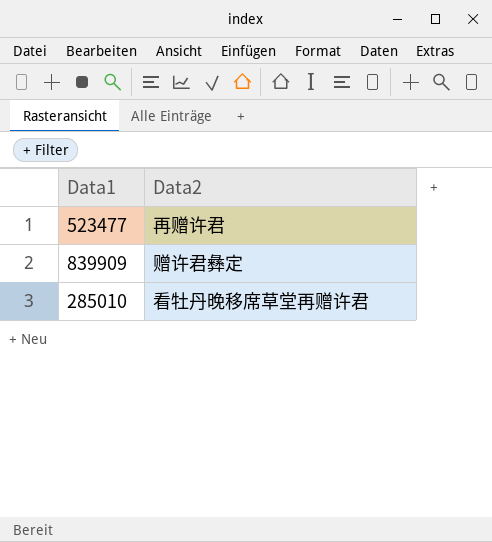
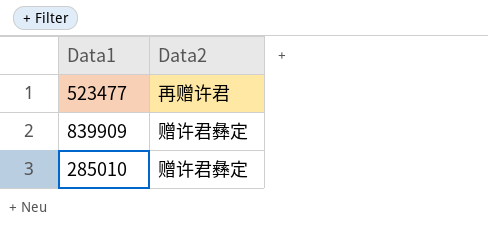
285010 | Data2: 看牡丹晚移席草堂再赠许君 -> 赠许君彝定

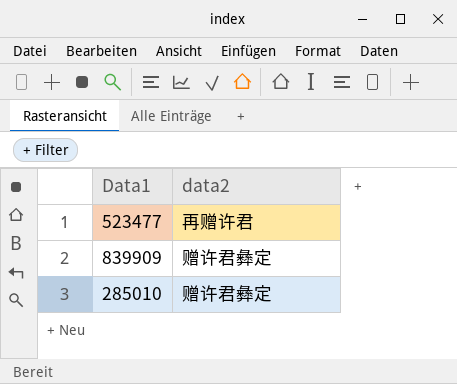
column name: Data2 -> data2

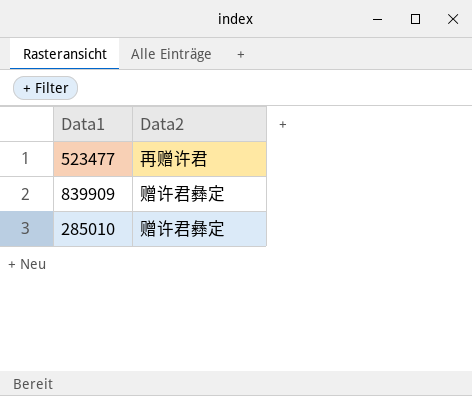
column name: data2 -> Data2

